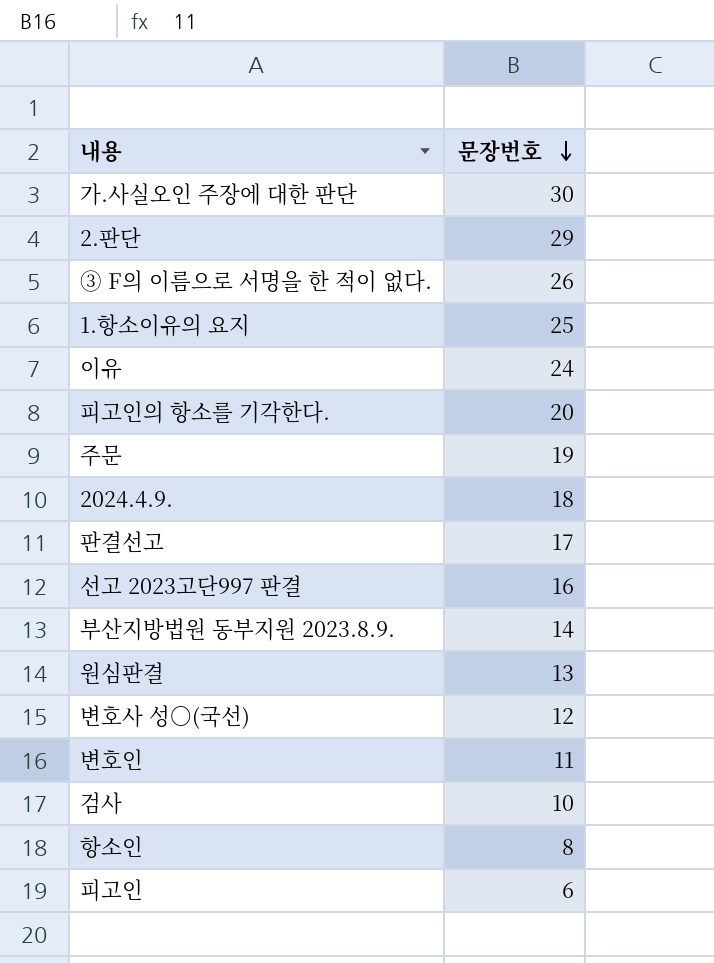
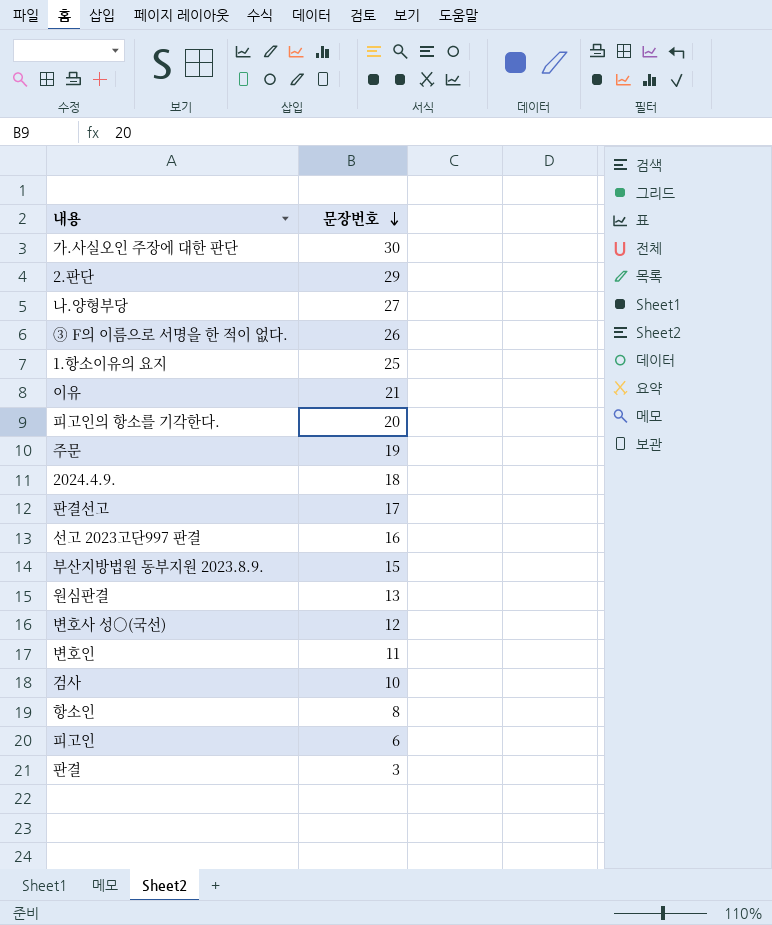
row 나.양형부당: none -> 27
이유 | 문장번호: 24 -> 21
부산지방법원 동부지원 2023.8.9. | 문장번호: 14 -> 15
row 판결: none -> 3

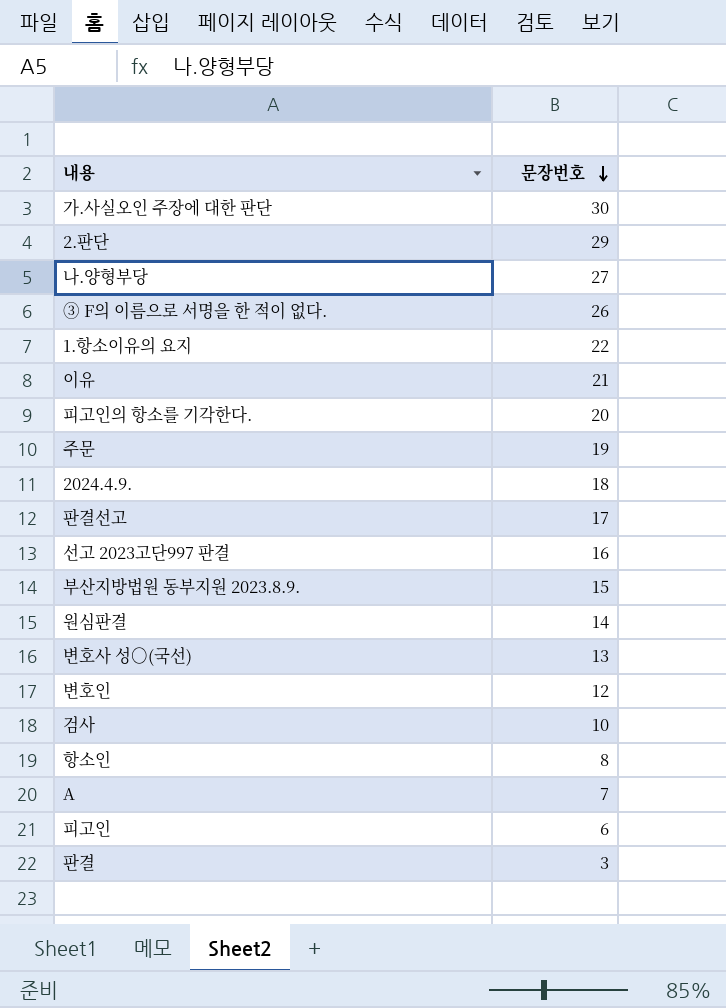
1.항소이유의 요지 | 문장번호: 25 -> 22
원심판결 | 문장번호: 13 -> 14
변호사 성○(국선) | 문장번호: 12 -> 13
변호인 | 문장번호: 11 -> 12
row A: none -> 7

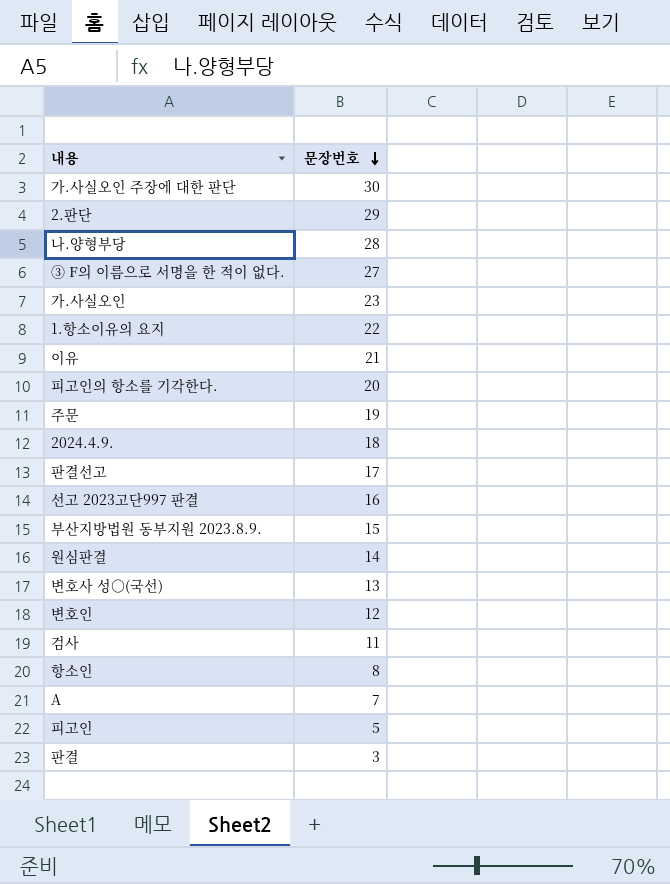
나.양형부당 | 문장번호: 27 -> 28
③ F의 이름으로 서명을 한 적이 없다. | 문장번호: 26 -> 27
row 가.사실오인: none -> 23
검사 | 문장번호: 10 -> 11
피고인 | 문장번호: 6 -> 5

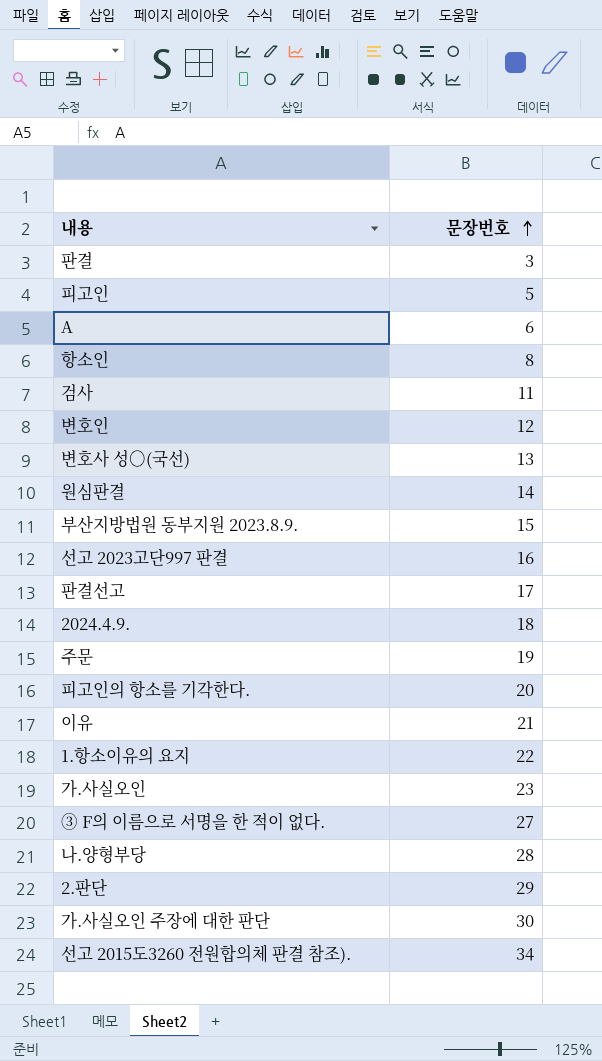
row order: 문장번호 descending -> 문장번호 ascending
A | 문장번호: 7 -> 6
row 선고 2015도3260 전원합의체 판결 참조).: none -> 34

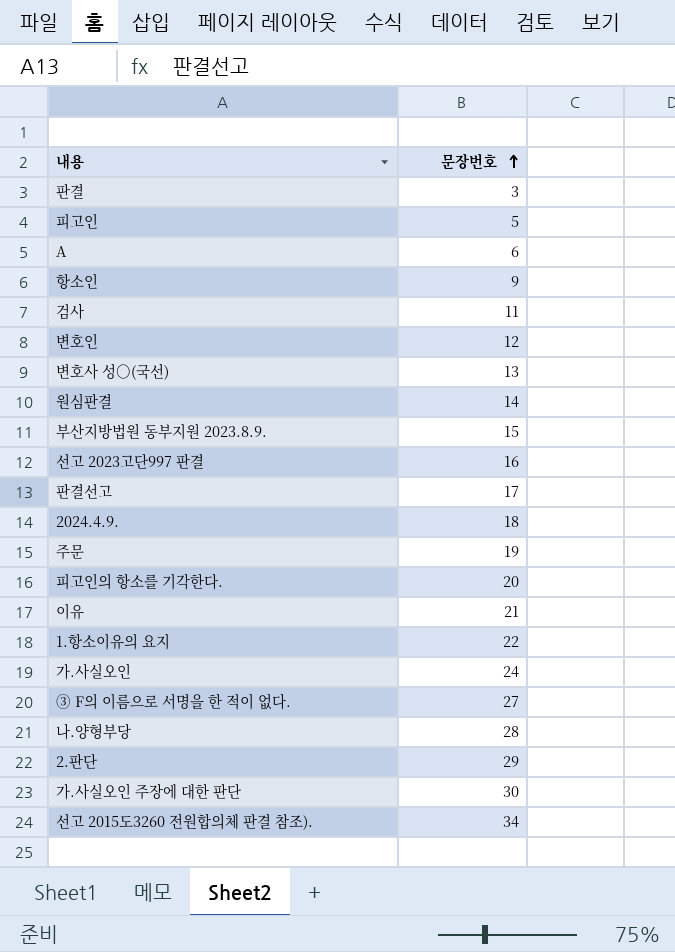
항소인 | 문장번호: 8 -> 9
가.사실오인 | 문장번호: 23 -> 24

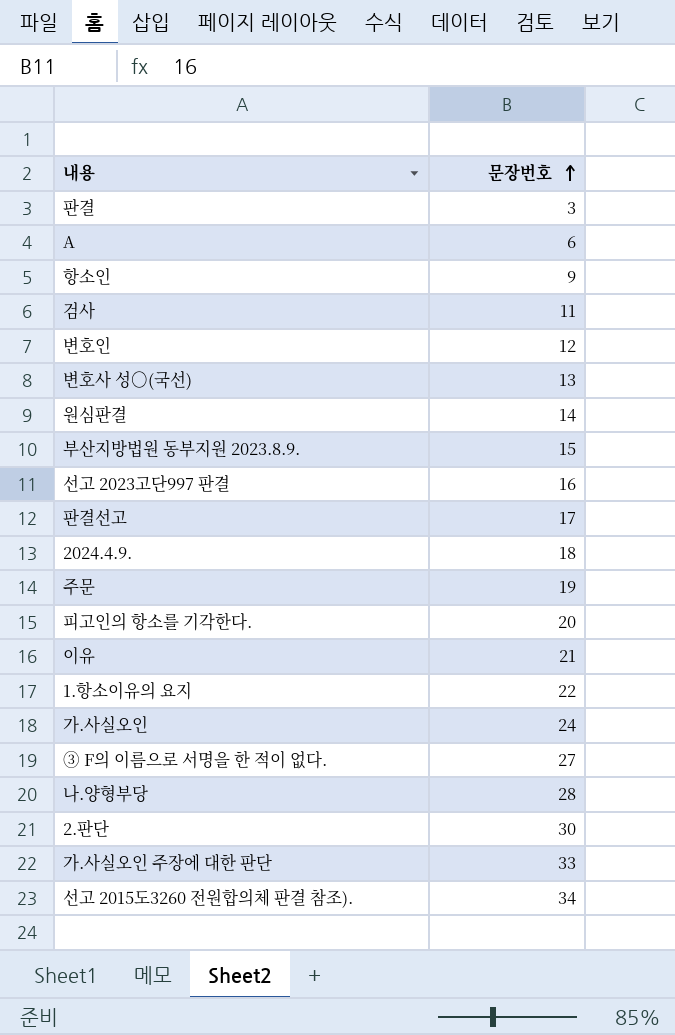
row 피고인: 5 -> none
2.판단 | 문장번호: 29 -> 30
가.사실오인 주장에 대한 판단 | 문장번호: 30 -> 33

